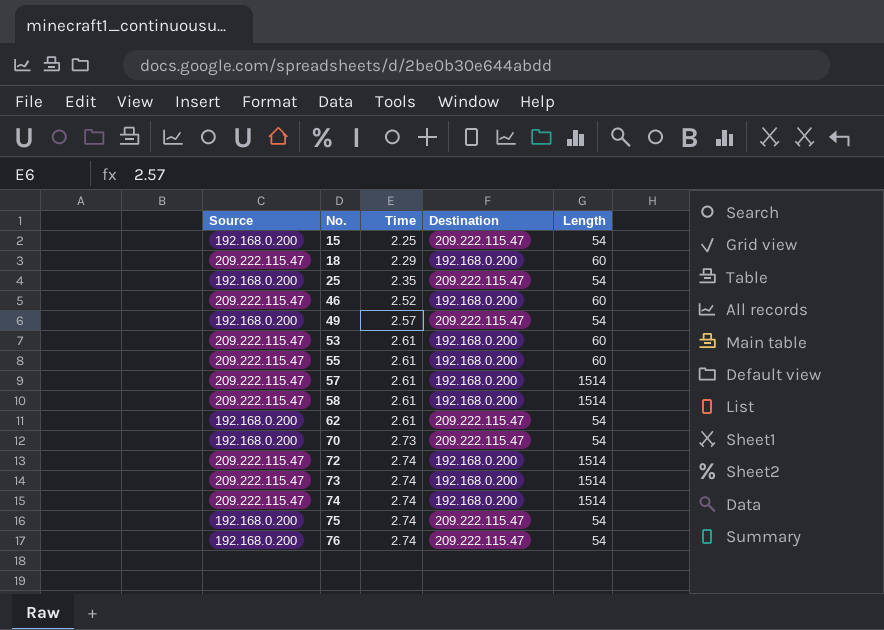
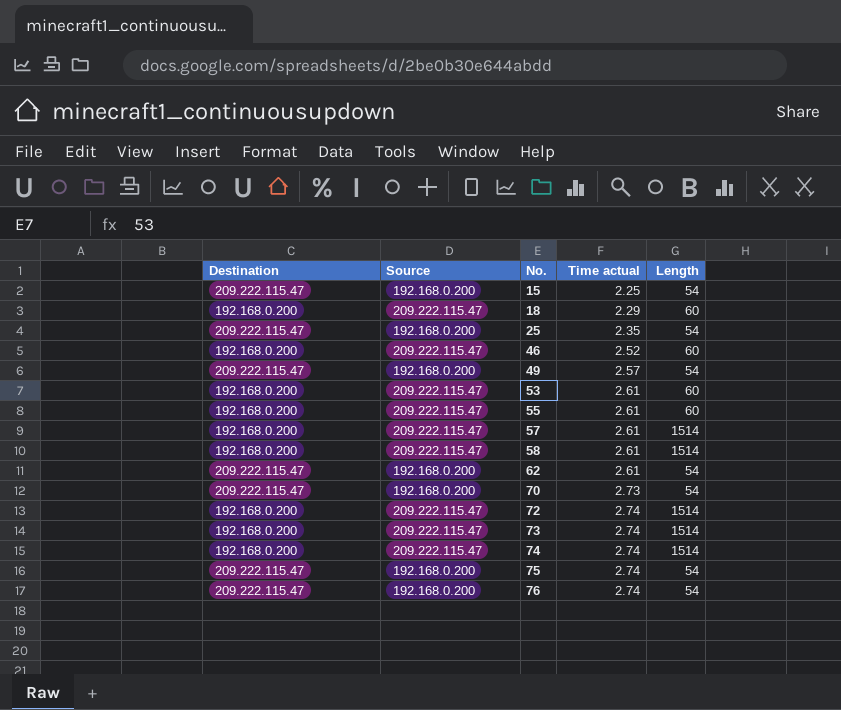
column Destination | position: 4 -> 1
column name: Time -> Time actual

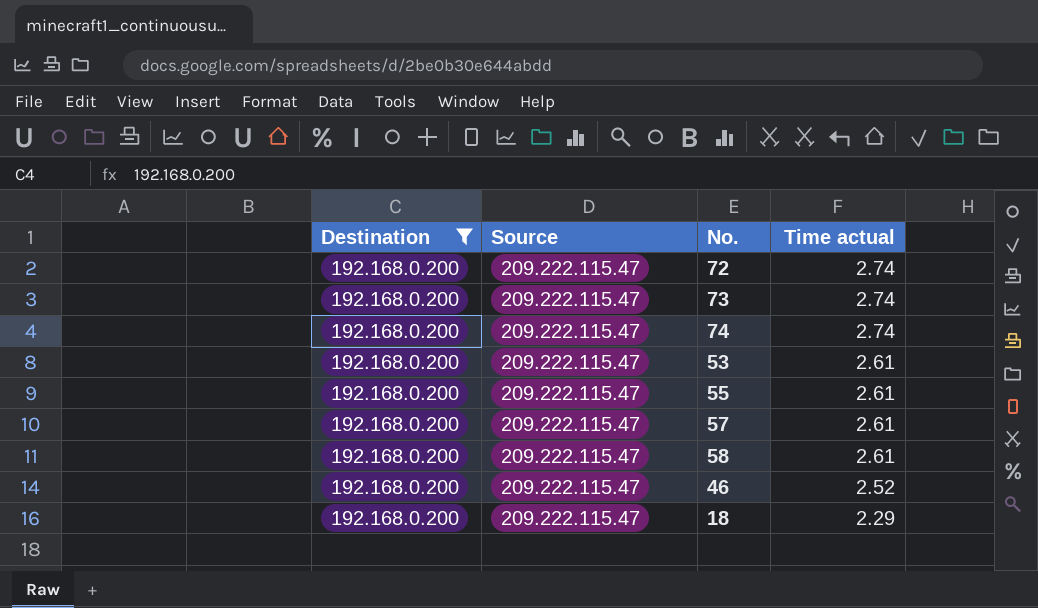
filter: none -> Destination = 192.168.0.200
row order: No. ascending -> Time actual descending
column Length | position: 5 -> none

